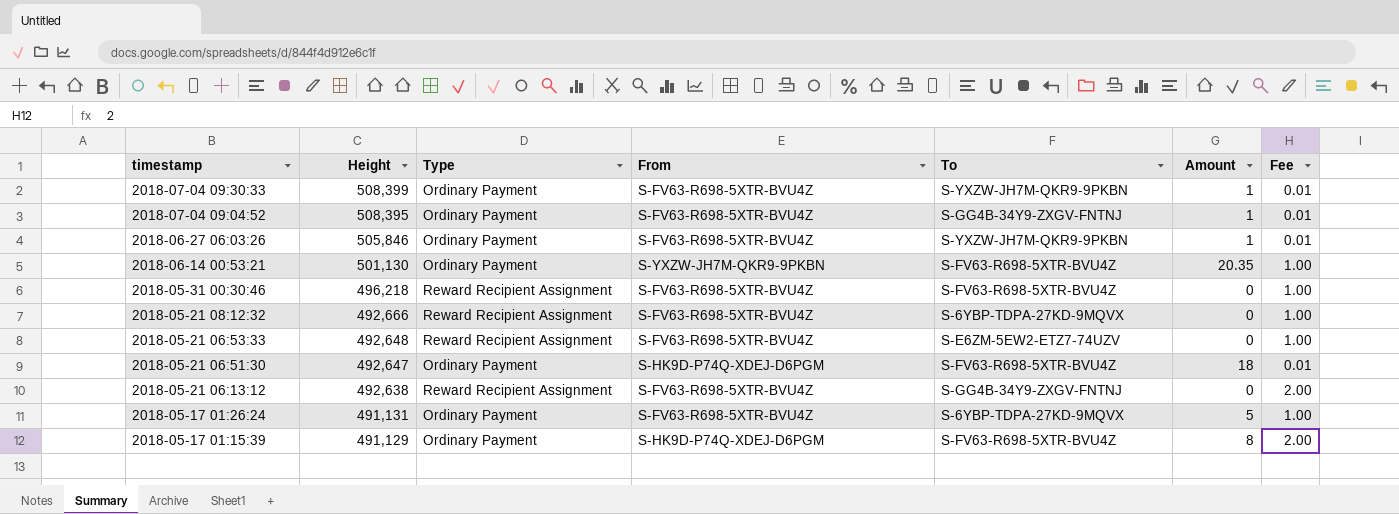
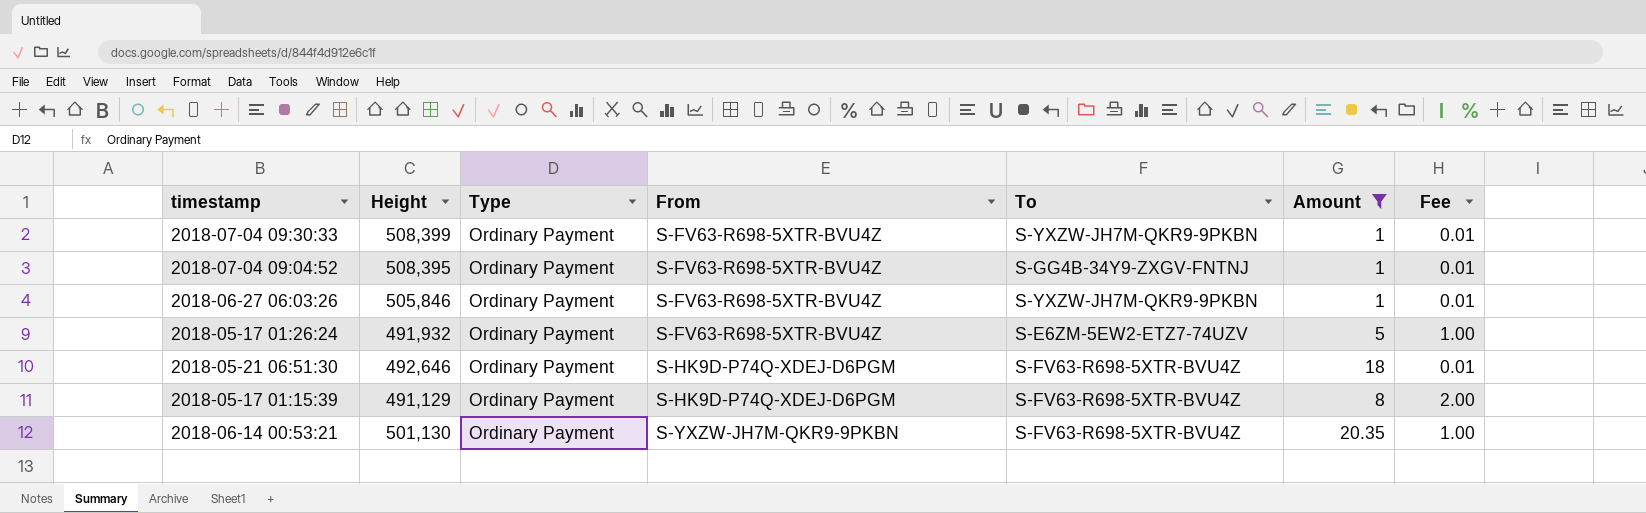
filter: none -> Amount != 0
row order: timestamp descending -> From ascending
2018-05-17 01:26:24 | Height: 491,131 -> 491,932
2018-05-17 01:26:24 | To: S-6YBP-TDPA-27KD-9MQVX -> S-E6ZM-5EW2-ETZ7-74UZV
2018-05-21 06:51:30 | Height: 492,647 -> 492,646

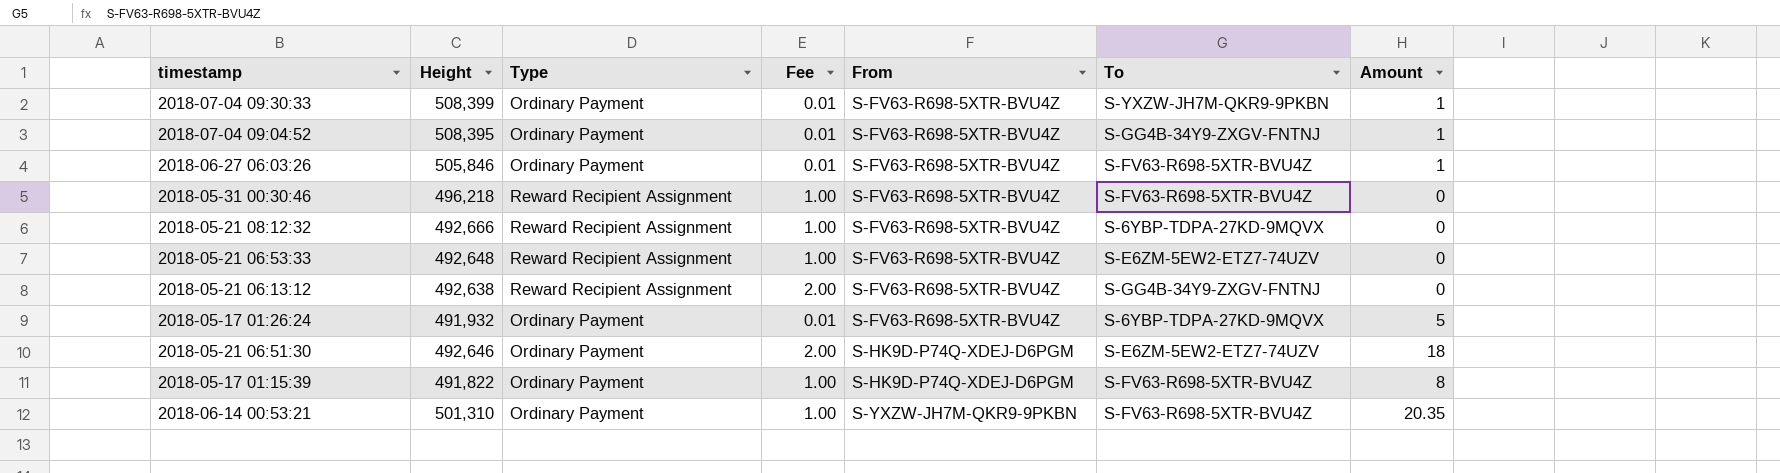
filter: Amount != 0 -> none
column Fee | position: 7 -> 4
2018-06-27 06:03:26 | To: S-YXZW-JH7M-QKR9-9PKBN -> S-FV63-R698-5XTR-BVU4Z
2018-05-17 01:26:24 | Fee: 1.00 -> 0.01
2018-05-17 01:26:24 | To: S-E6ZM-5EW2-ETZ7-74UZV -> S-6YBP-TDPA-27KD-9MQVX
2018-05-21 06:51:30 | Fee: 0.01 -> 2.00
2018-05-21 06:51:30 | To: S-FV63-R698-5XTR-BVU4Z -> S-E6ZM-5EW2-ETZ7-74UZV
2018-05-17 01:15:39 | Height: 491,129 -> 491,822
2018-05-17 01:15:39 | Fee: 2.00 -> 1.00
2018-06-14 00:53:21 | Height: 501,130 -> 501,310

